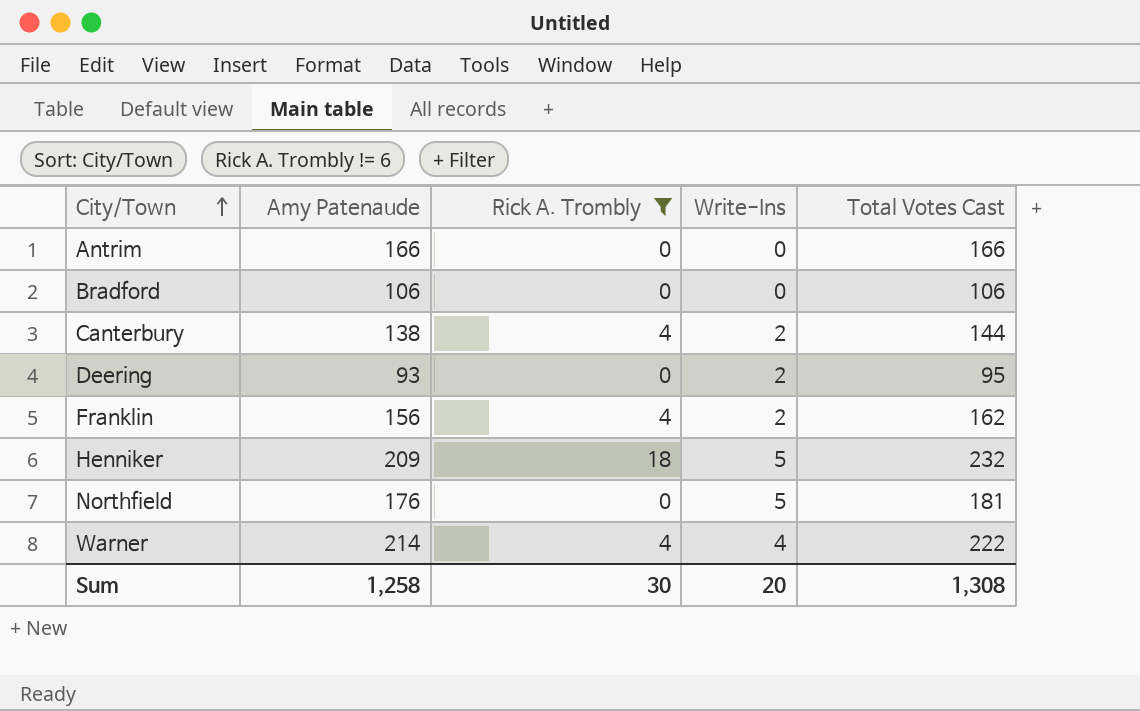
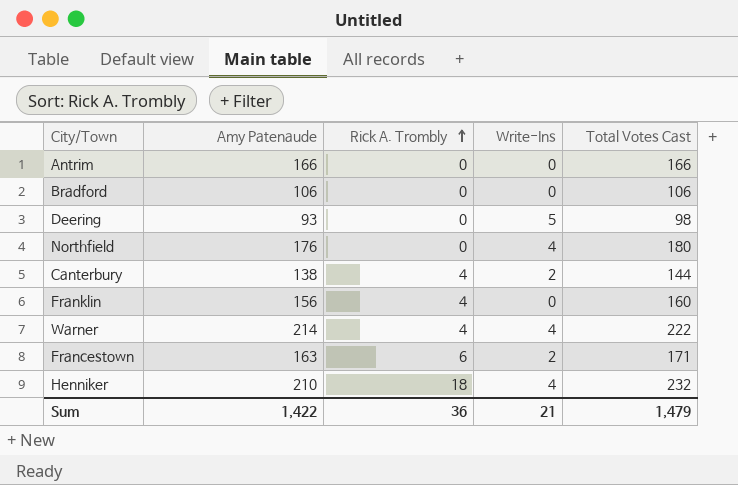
filter: Rick A. Trombly != 6 -> none
row order: City/Town ascending -> Rick A. Trombly ascending
Deering | Write-Ins: 2 -> 5
Deering | Total Votes Cast: 95 -> 98
Northfield | Write-Ins: 5 -> 4
Northfield | Total Votes Cast: 181 -> 180
Franklin | Write-Ins: 2 -> 0
Franklin | Total Votes Cast: 162 -> 160
Henniker | Amy Patenaude: 209 -> 210
Henniker | Write-Ins: 5 -> 4
Sum | Amy Patenaude: 1,258 -> 1,422
Sum | Rick A. Trombly: 30 -> 36
Sum | Write-Ins: 20 -> 21
Sum | Total Votes Cast: 1,308 -> 1,479

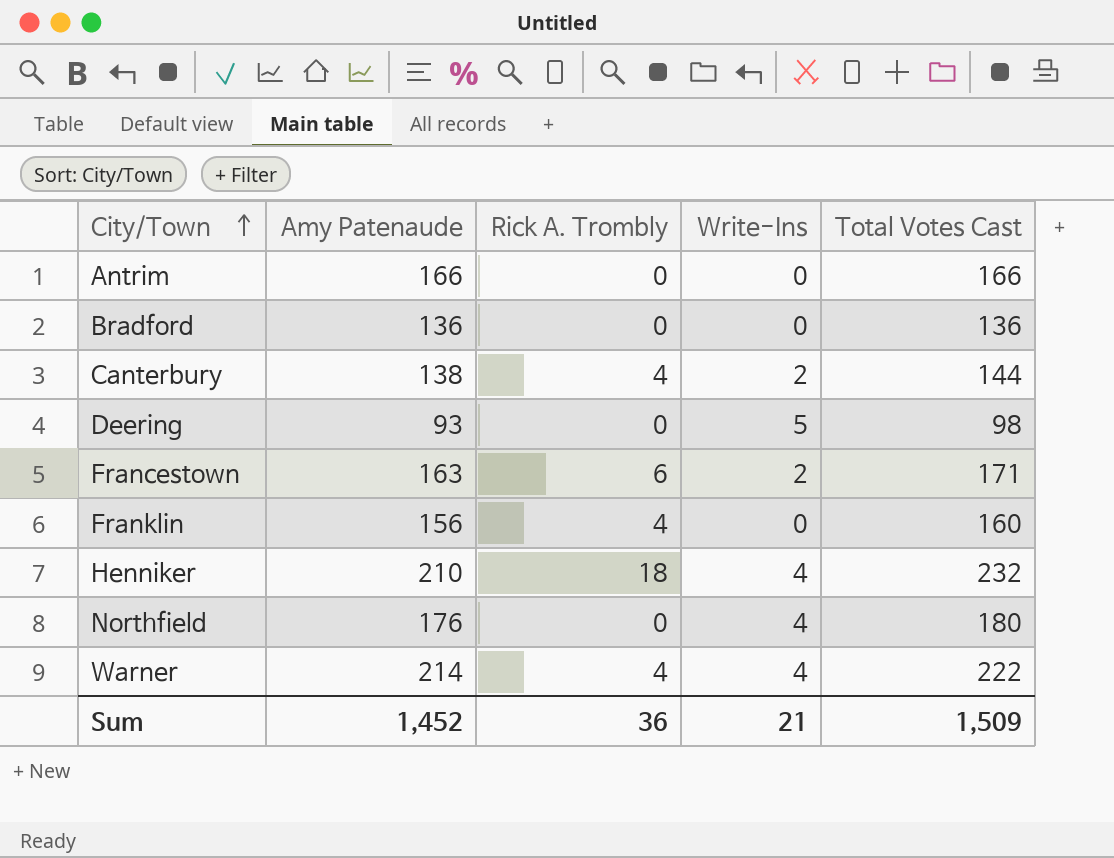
row order: Rick A. Trombly ascending -> City/Town ascending
Bradford | Amy Patenaude: 106 -> 136
Bradford | Total Votes Cast: 106 -> 136
Sum | Amy Patenaude: 1,422 -> 1,452
Sum | Total Votes Cast: 1,479 -> 1,509

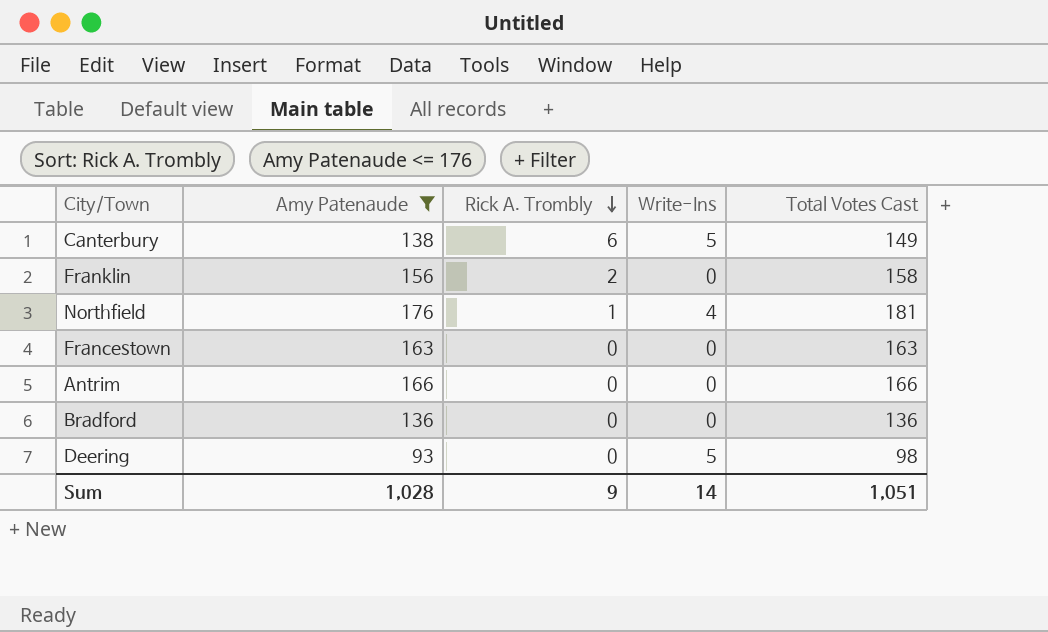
filter: none -> Amy Patenaude <= 176
row order: City/Town ascending -> Rick A. Trombly descending
Canterbury | Rick A. Trombly: 4 -> 6
Canterbury | Write-Ins: 2 -> 5
Canterbury | Total Votes Cast: 144 -> 149
Franklin | Rick A. Trombly: 4 -> 2
Franklin | Total Votes Cast: 160 -> 158
Northfield | Rick A. Trombly: 0 -> 1
Northfield | Total Votes Cast: 180 -> 181
Francestown | Rick A. Trombly: 6 -> 0
Francestown | Write-Ins: 2 -> 0
Francestown | Total Votes Cast: 171 -> 163
Sum | Amy Patenaude: 1,452 -> 1,028
Sum | Rick A. Trombly: 36 -> 9
Sum | Write-Ins: 21 -> 14
Sum | Total Votes Cast: 1,509 -> 1,051

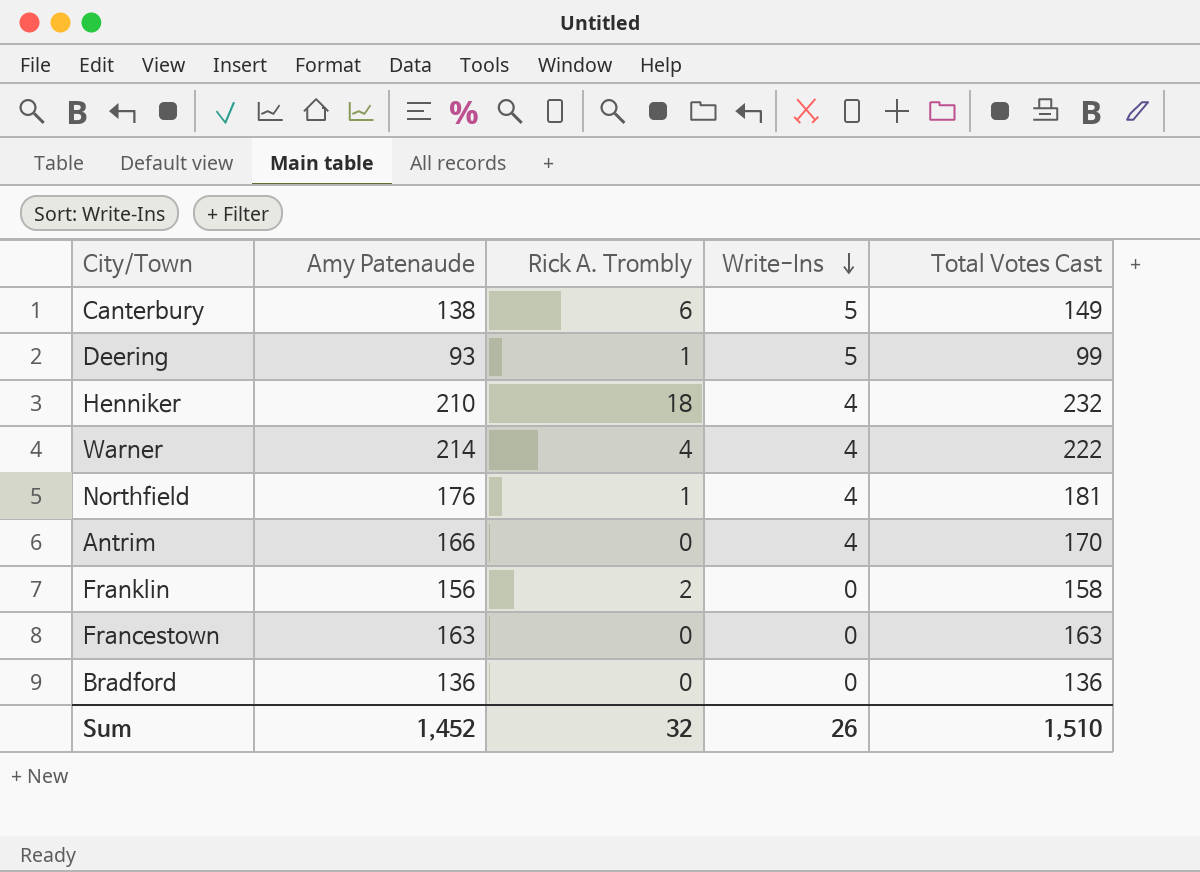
filter: Amy Patenaude <= 176 -> none
row order: Rick A. Trombly descending -> Write-Ins descending
Deering | Rick A. Trombly: 0 -> 1
Deering | Total Votes Cast: 98 -> 99
Antrim | Write-Ins: 0 -> 4
Antrim | Total Votes Cast: 166 -> 170
Sum | Amy Patenaude: 1,028 -> 1,452
Sum | Rick A. Trombly: 9 -> 32
Sum | Write-Ins: 14 -> 26
Sum | Total Votes Cast: 1,051 -> 1,510

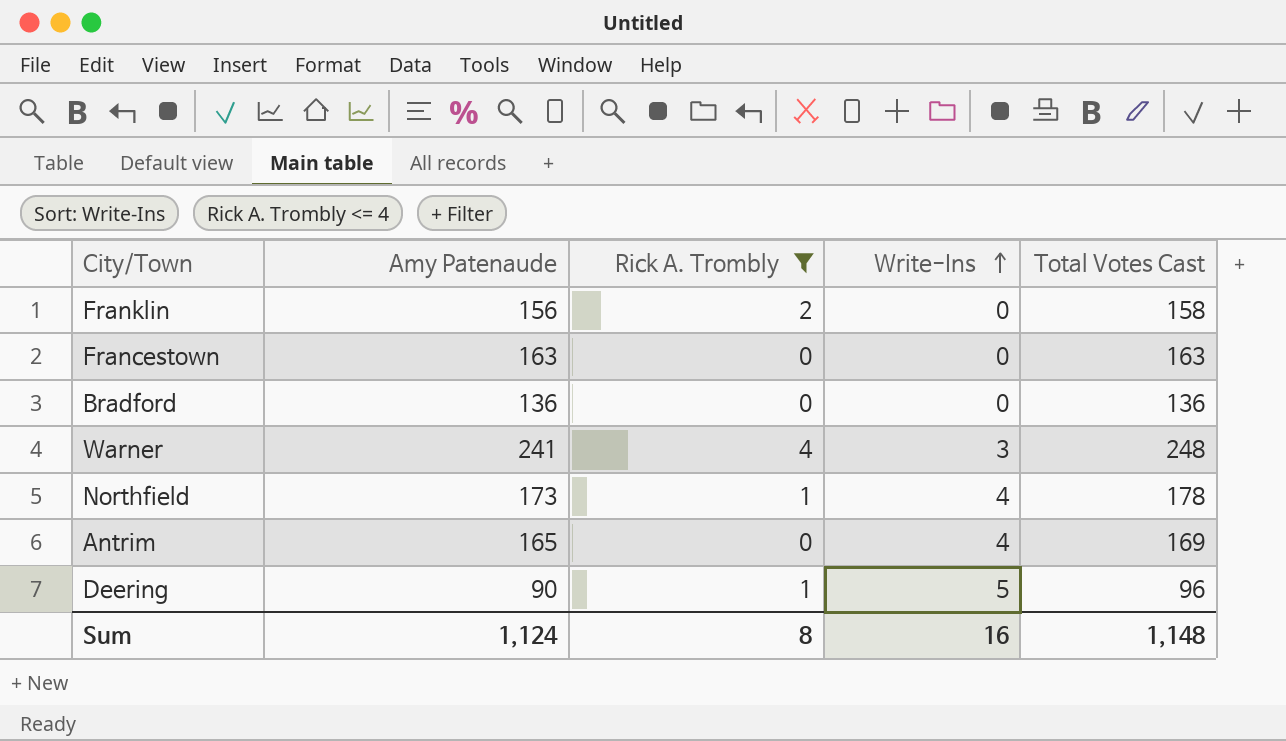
filter: none -> Rick A. Trombly <= 4
row order: Write-Ins descending -> Write-Ins ascending
Warner | Amy Patenaude: 214 -> 241
Warner | Write-Ins: 4 -> 3
Warner | Total Votes Cast: 222 -> 248
Northfield | Amy Patenaude: 176 -> 173
Northfield | Total Votes Cast: 181 -> 178
Antrim | Amy Patenaude: 166 -> 165
Antrim | Total Votes Cast: 170 -> 169
Deering | Amy Patenaude: 93 -> 90
Deering | Total Votes Cast: 99 -> 96
Sum | Amy Patenaude: 1,452 -> 1,124
Sum | Rick A. Trombly: 32 -> 8
Sum | Write-Ins: 26 -> 16
Sum | Total Votes Cast: 1,510 -> 1,148

